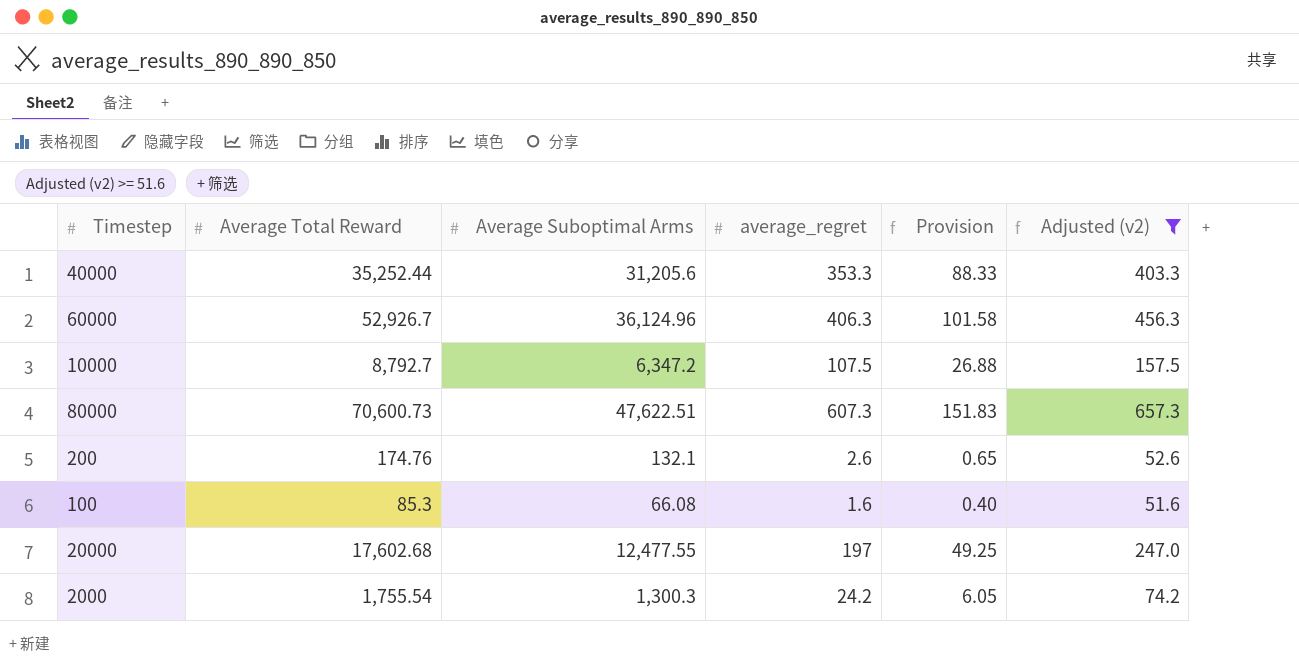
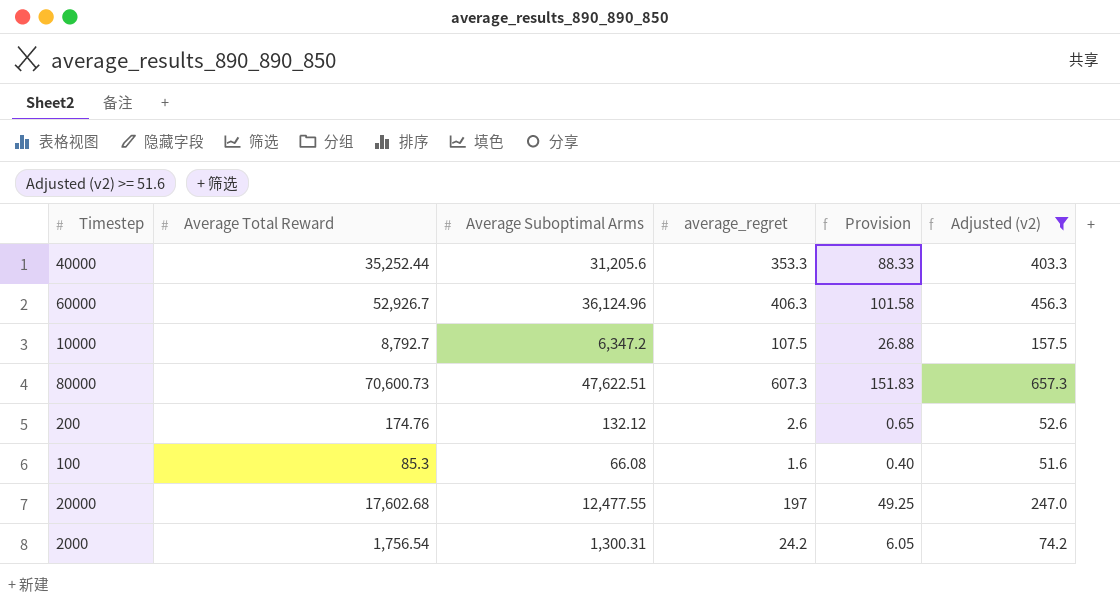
200 | Average Suboptimal Arms: 132.1 -> 132.12
2000 | Average Total Reward: 1,755.54 -> 1,756.54
2000 | Average Suboptimal Arms: 1,300.3 -> 1,300.31

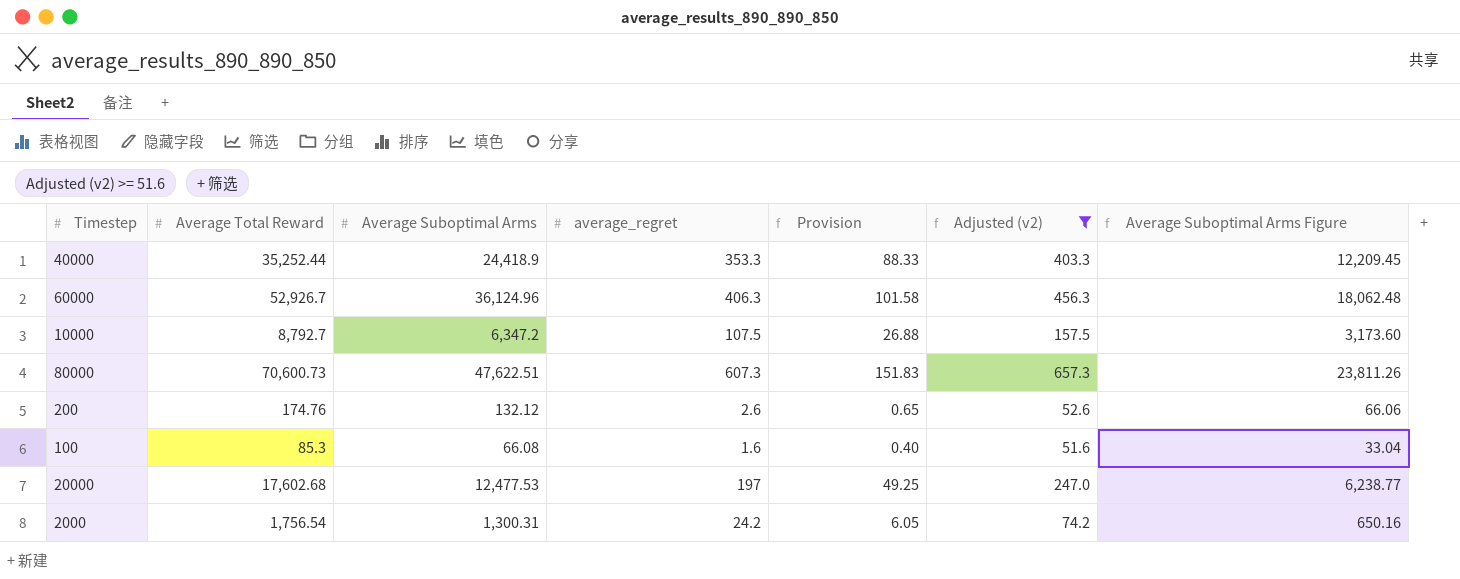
column Average Suboptimal Arms Figure | formula: none -> [Average Suboptimal Arms] * 0.5
40000 | Average Suboptimal Arms: 31,205.6 -> 24,418.9
20000 | Average Suboptimal Arms: 12,477.55 -> 12,477.53

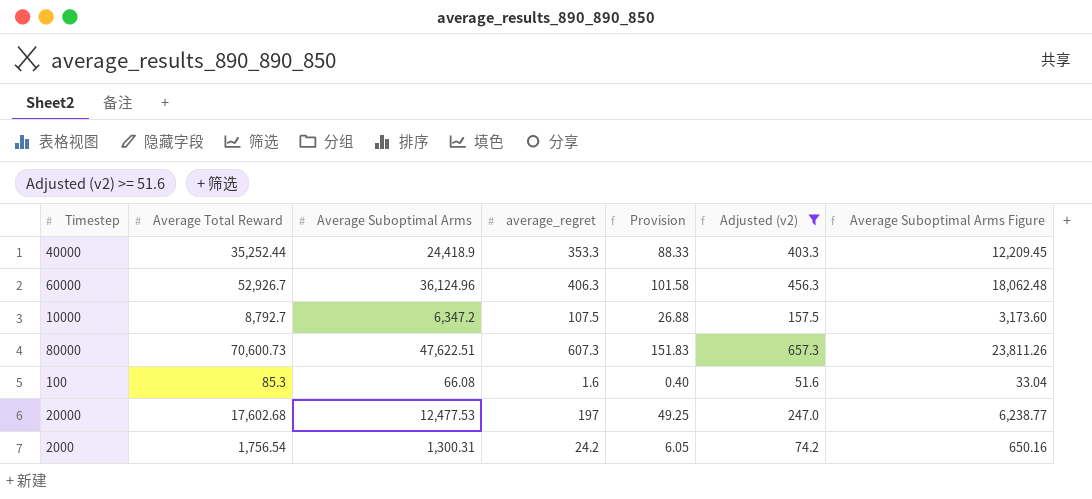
row 200: 174.76 | 132.12 | 2.6 | 0.65 | 52.6 | 66.06 -> none

